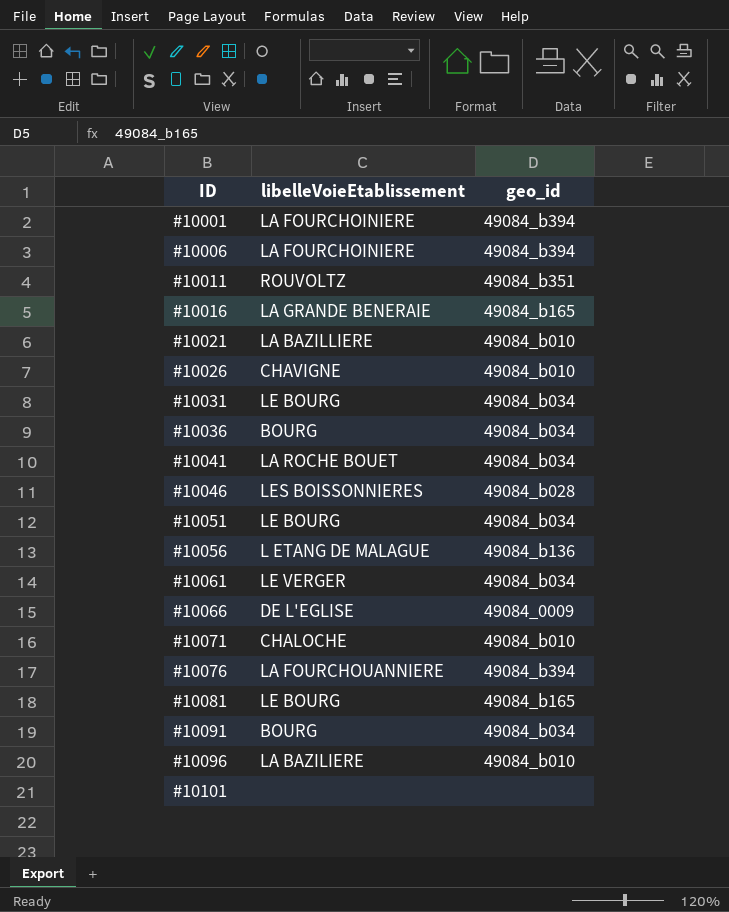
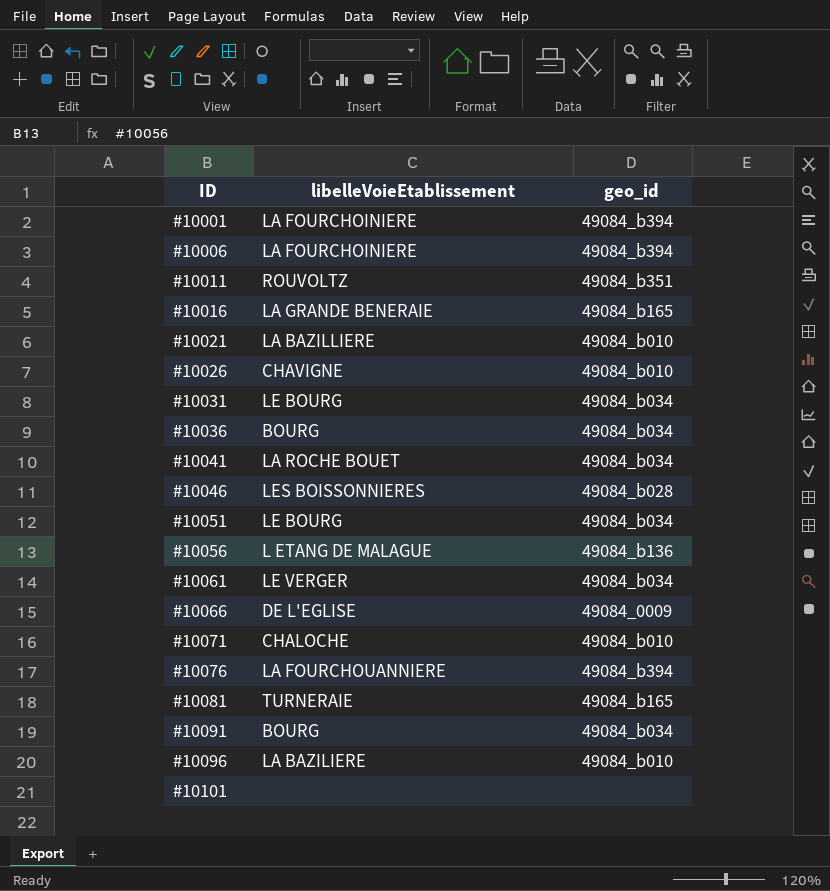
#10081 | libelleVoieEtablissement: LE BOURG -> TURNERAIE

